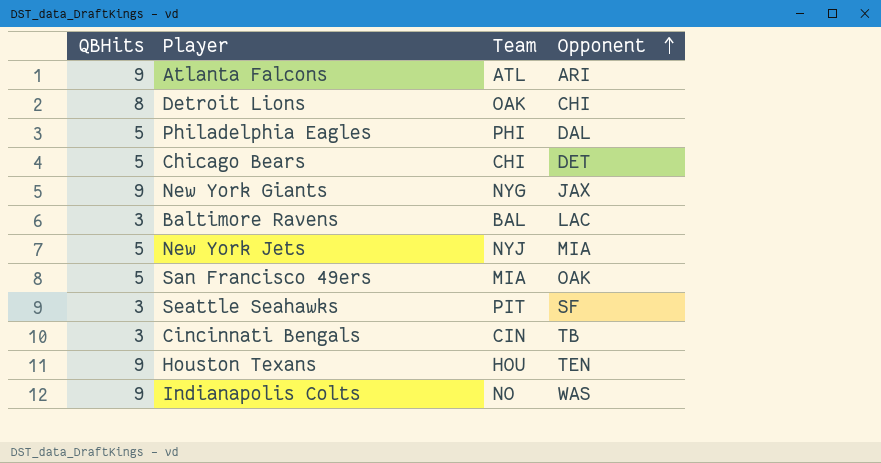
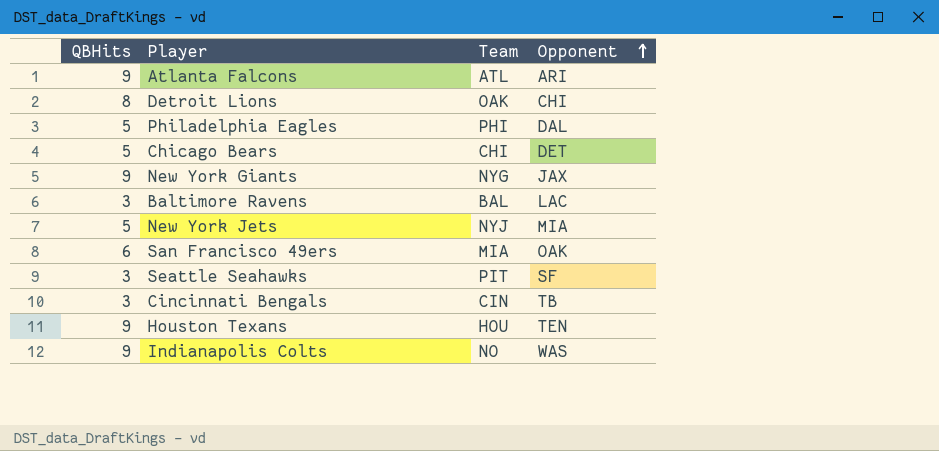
San Francisco 49ers | QBHits: 5 -> 6

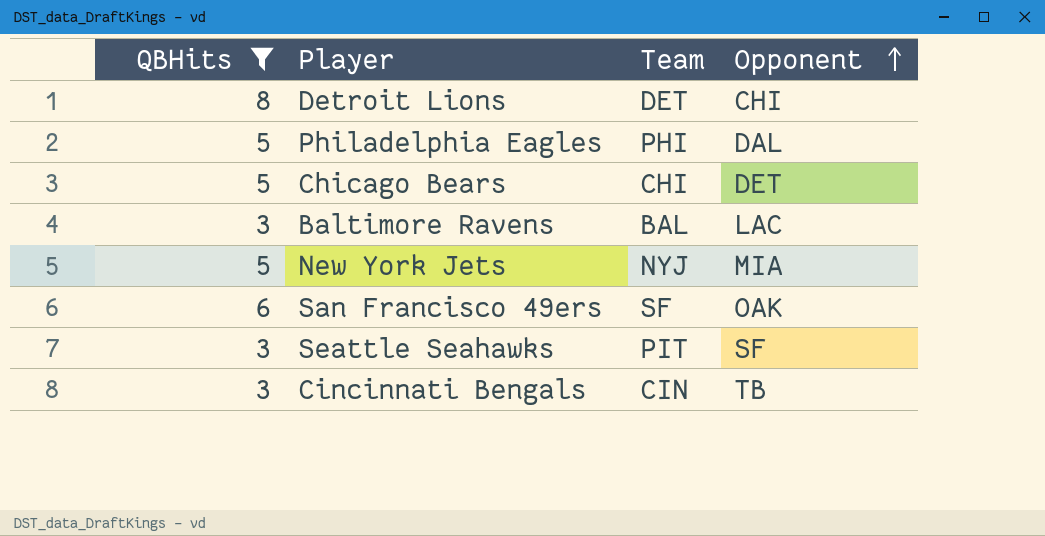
filter: none -> QBHits != 9
Detroit Lions | Team: OAK -> DET
San Francisco 49ers | Team: MIA -> SF

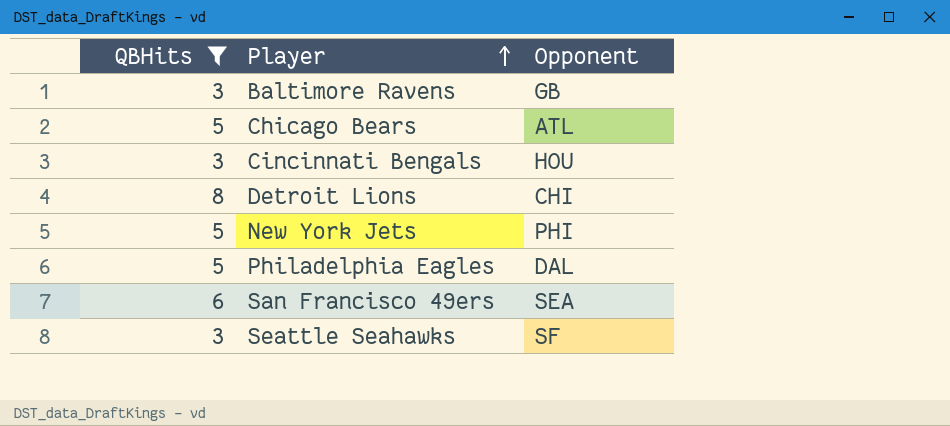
row order: Opponent ascending -> Player ascending
column Team | position: 3 -> none
Baltimore Ravens | Opponent: LAC -> GB
Chicago Bears | Opponent: DET -> ATL
Cincinnati Bengals | Opponent: TB -> HOU
New York Jets | Opponent: MIA -> PHI
San Francisco 49ers | Opponent: OAK -> SEA

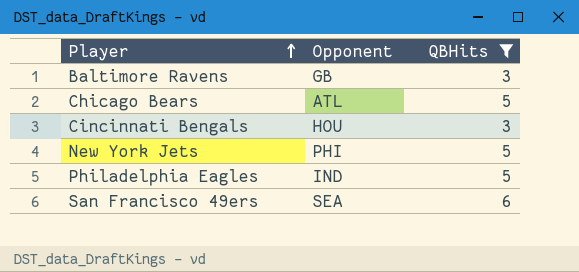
column QBHits | position: 1 -> 3
row Detroit Lions: 8 | CHI -> none
row Seattle Seahawks: 3 | SF -> none
Philadelphia Eagles | Opponent: DAL -> IND

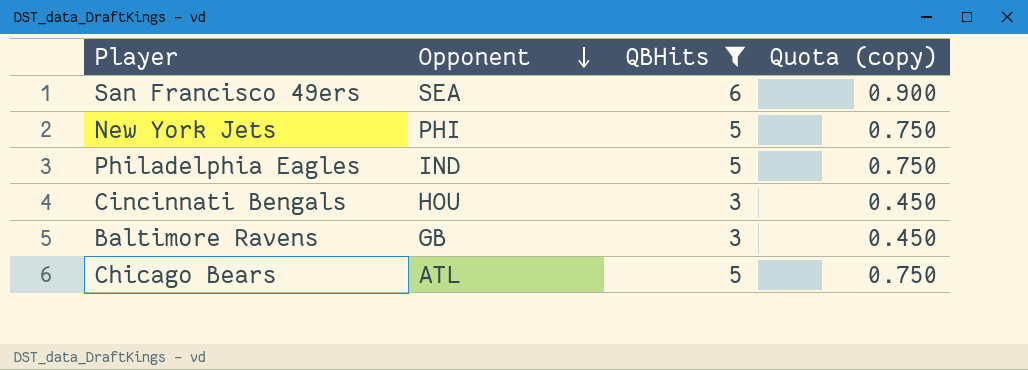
row order: Player ascending -> Opponent descending
column Quota (copy) | formula: none -> [QBHits] * 0.15

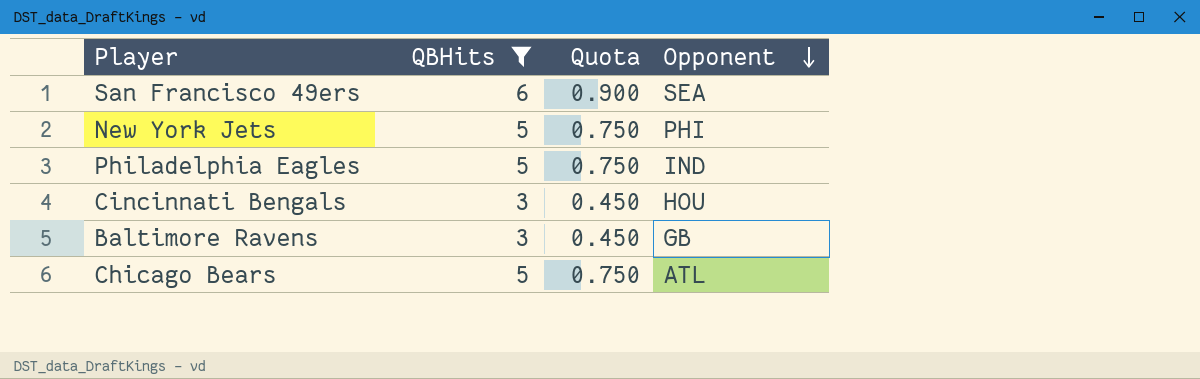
column name: Quota (copy) -> Quota
column Opponent | position: 2 -> 4

